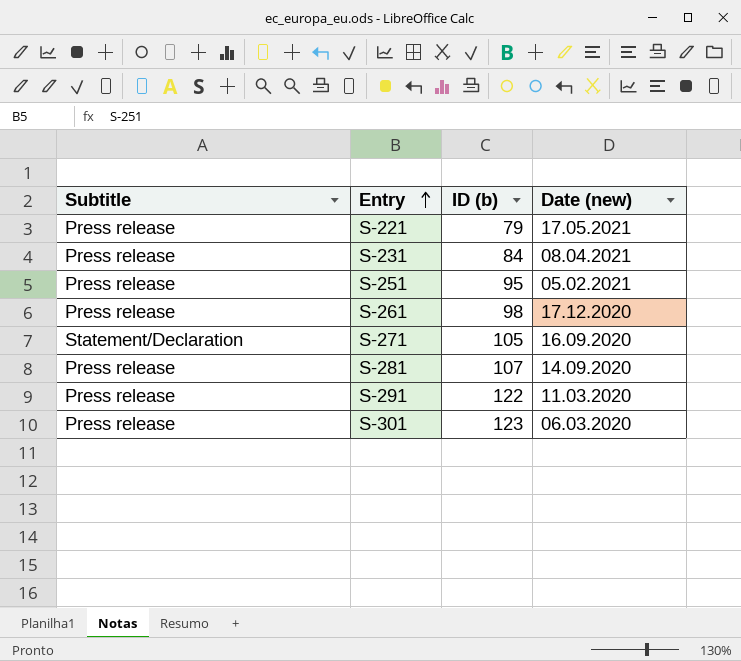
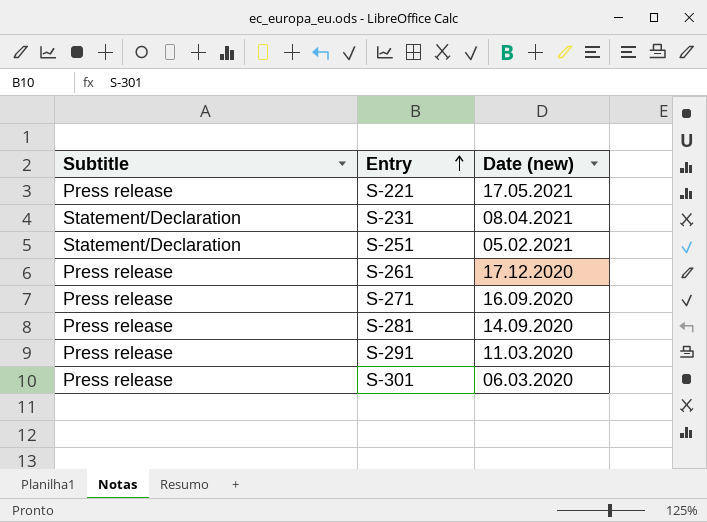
column ID (b) | position: 3 -> none
S-231 | Subtitle: Press release -> Statement/Declaration
S-251 | Subtitle: Press release -> Statement/Declaration
S-271 | Subtitle: Statement/Declaration -> Press release

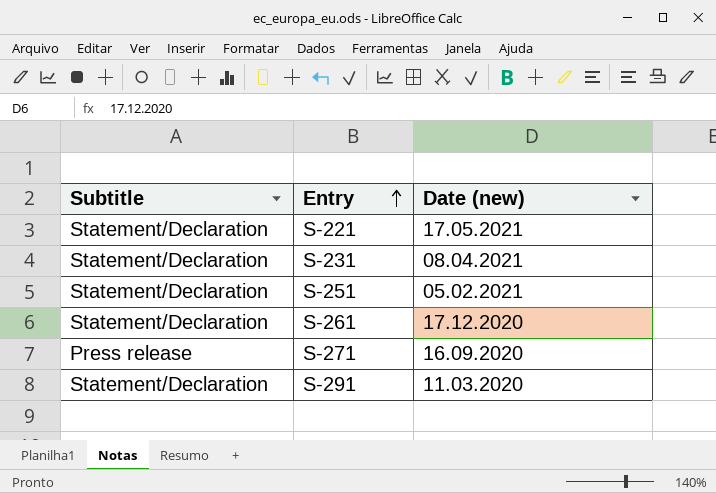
row S-281: Press release | 14.09.2020 -> none
row S-301: Press release | 06.03.2020 -> none
S-221 | Subtitle: Press release -> Statement/Declaration
S-261 | Subtitle: Press release -> Statement/Declaration
S-291 | Subtitle: Press release -> Statement/Declaration

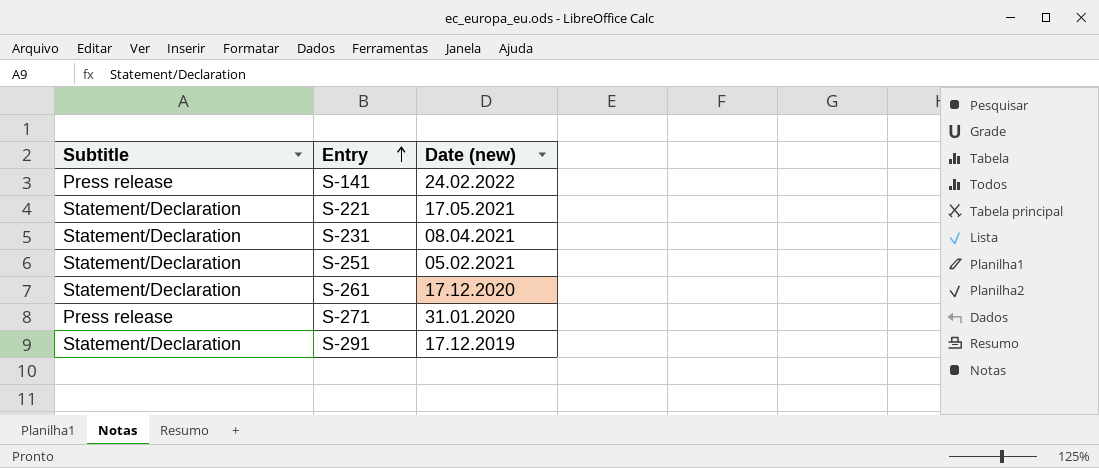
row S-141: none -> Press release | 24.02.2022
S-271 | Date (new): 16.09.2020 -> 31.01.2020
S-291 | Date (new): 11.03.2020 -> 17.12.2019

